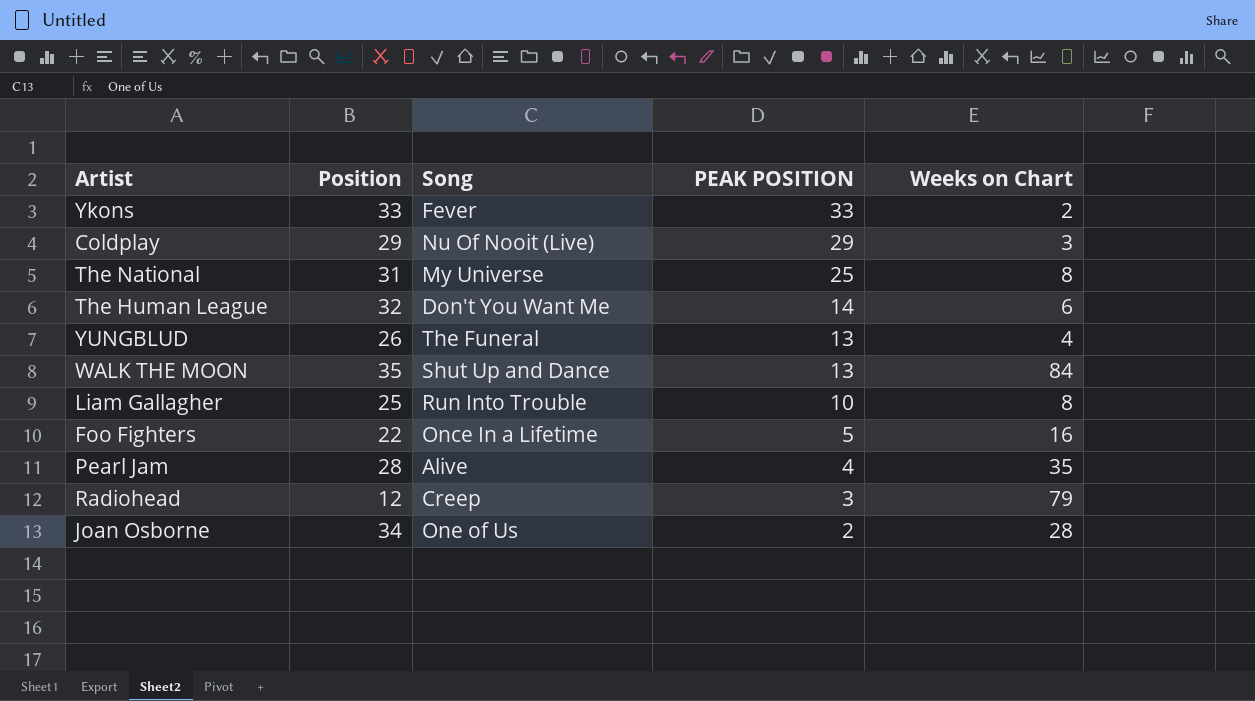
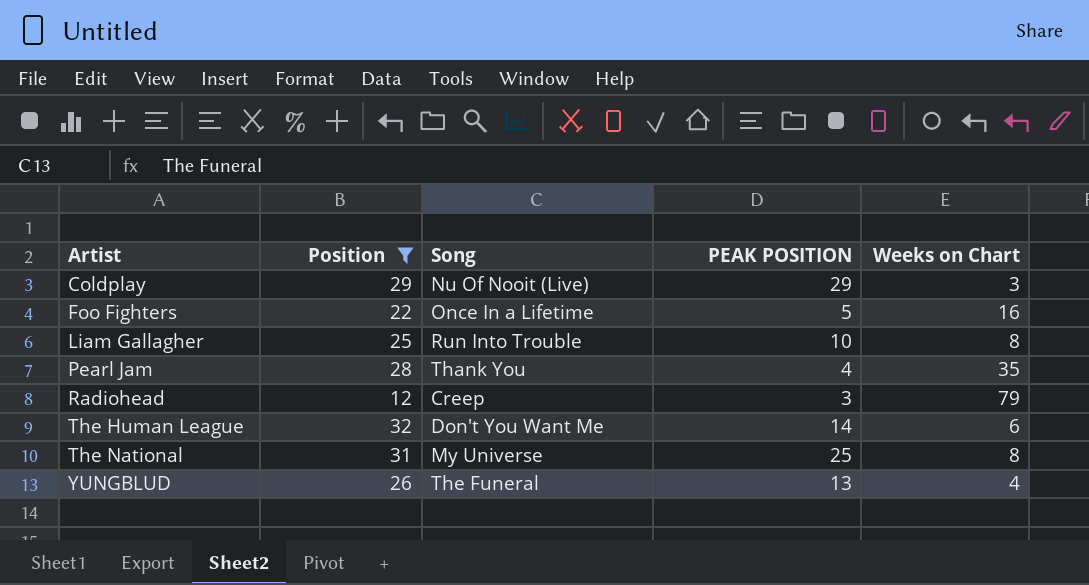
filter: none -> Position <= 32
row order: PEAK POSITION descending -> Artist ascending
Pearl Jam | Song: Alive -> Thank You

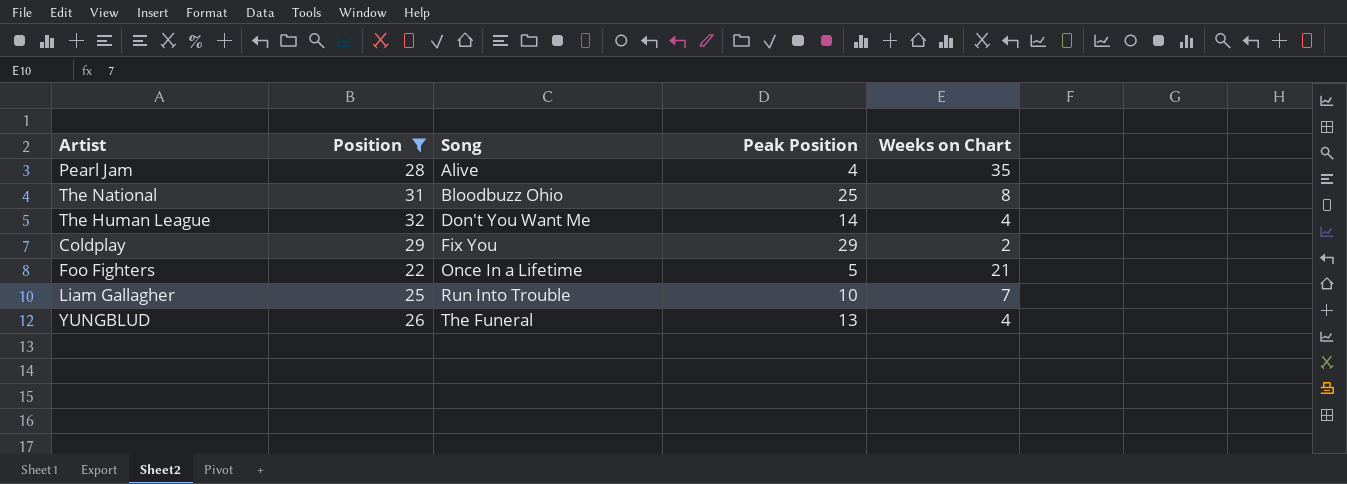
row order: Artist ascending -> Song ascending
column name: PEAK POSITION -> Peak Position
row Radiohead: 12 | Creep | 3 | 79 -> none
Pearl Jam | Song: Thank You -> Alive
The National | Song: My Universe -> Bloodbuzz Ohio
The Human League | Weeks on Chart: 6 -> 4
Coldplay | Song: Nu Of Nooit (Live) -> Fix You
Coldplay | Weeks on Chart: 3 -> 2
Foo Fighters | Weeks on Chart: 16 -> 21
Liam Gallagher | Weeks on Chart: 8 -> 7

